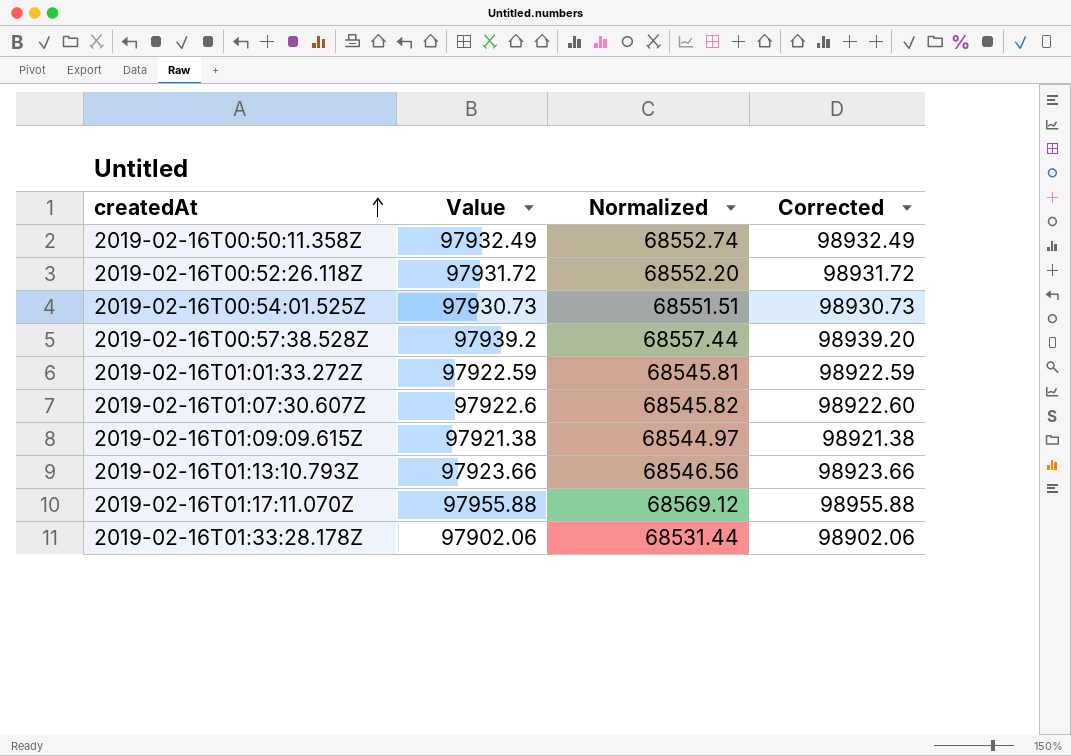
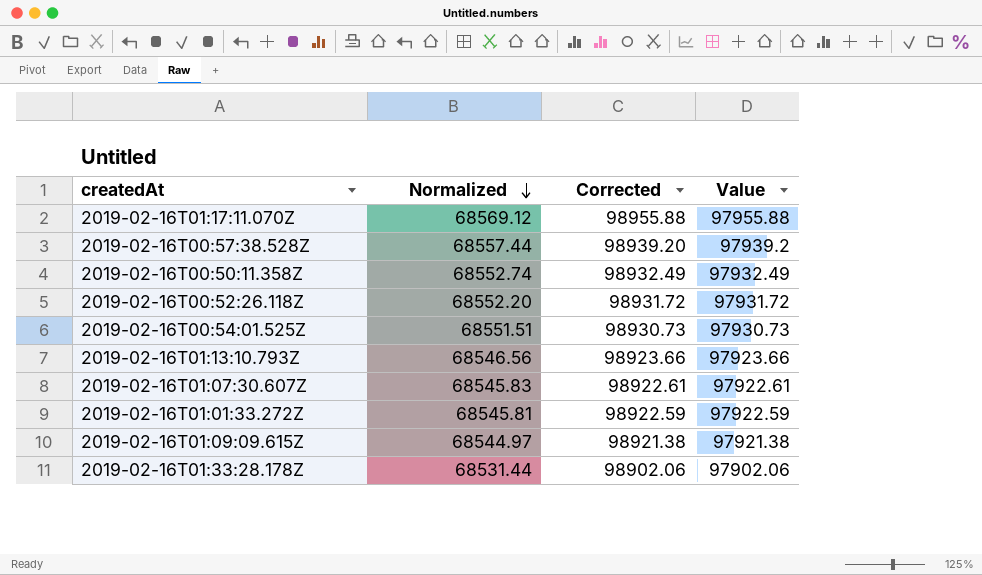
row order: createdAt ascending -> Normalized descending
column Value | position: 2 -> 4
2019-02-16T01:07:30.607Z | Normalized: 68545.82 -> 68545.83
2019-02-16T01:07:30.607Z | Corrected: 98922.60 -> 98922.61
2019-02-16T01:07:30.607Z | Value: 97922.6 -> 97922.61

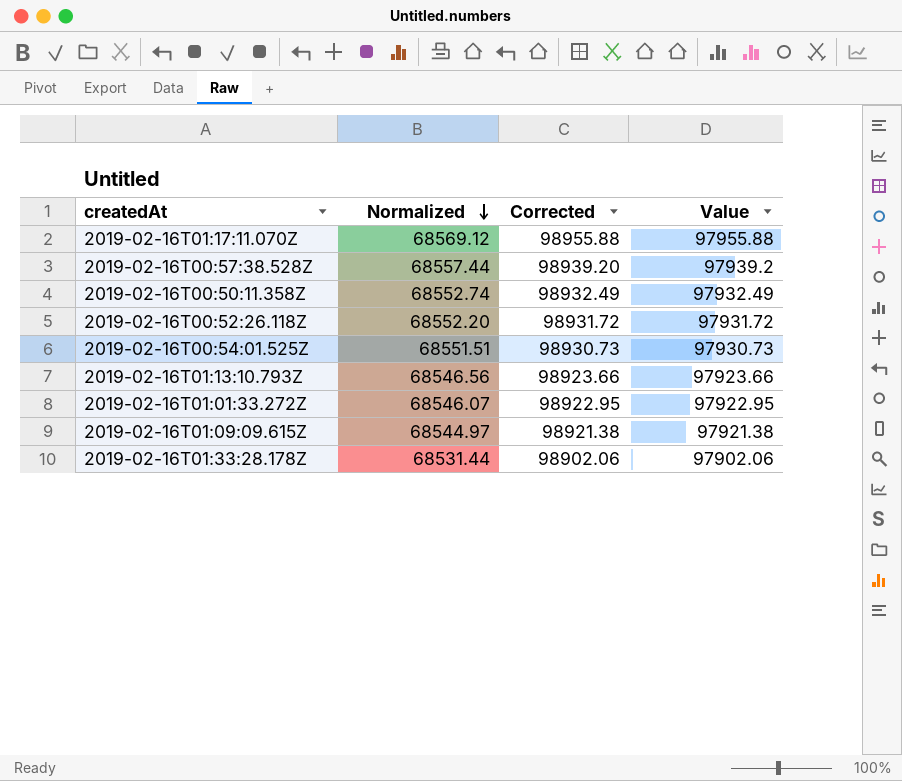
row 2019-02-16T01:07:30.607Z: 68545.83 | 98922.61 | 97922.61 -> none
2019-02-16T01:01:33.272Z | Normalized: 68545.81 -> 68546.07
2019-02-16T01:01:33.272Z | Corrected: 98922.59 -> 98922.95
2019-02-16T01:01:33.272Z | Value: 97922.59 -> 97922.95

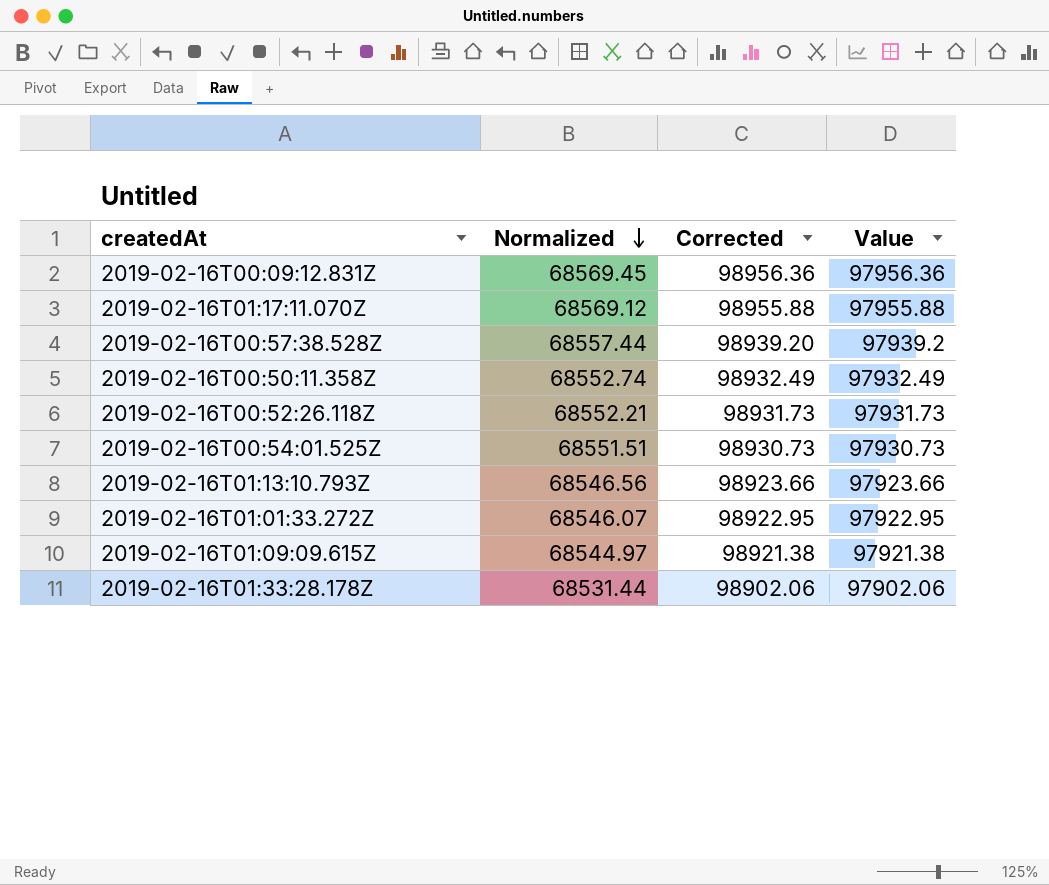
row 2019-02-16T00:09:12.831Z: none -> 68569.45 | 98956.36 | 97956.36
2019-02-16T00:52:26.118Z | Normalized: 68552.20 -> 68552.21
2019-02-16T00:52:26.118Z | Corrected: 98931.72 -> 98931.73
2019-02-16T00:52:26.118Z | Value: 97931.72 -> 97931.73

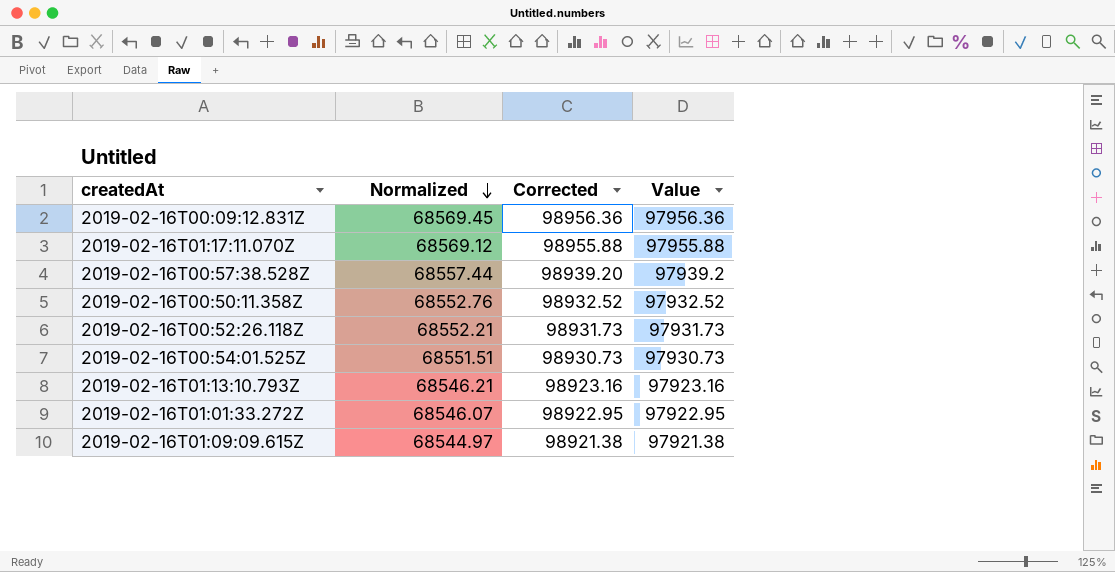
row 2019-02-16T01:33:28.178Z: 68531.44 | 98902.06 | 97902.06 -> none
2019-02-16T00:50:11.358Z | Normalized: 68552.74 -> 68552.76
2019-02-16T00:50:11.358Z | Corrected: 98932.49 -> 98932.52
2019-02-16T00:50:11.358Z | Value: 97932.49 -> 97932.52
2019-02-16T01:13:10.793Z | Normalized: 68546.56 -> 68546.21
2019-02-16T01:13:10.793Z | Corrected: 98923.66 -> 98923.16
2019-02-16T01:13:10.793Z | Value: 97923.66 -> 97923.16

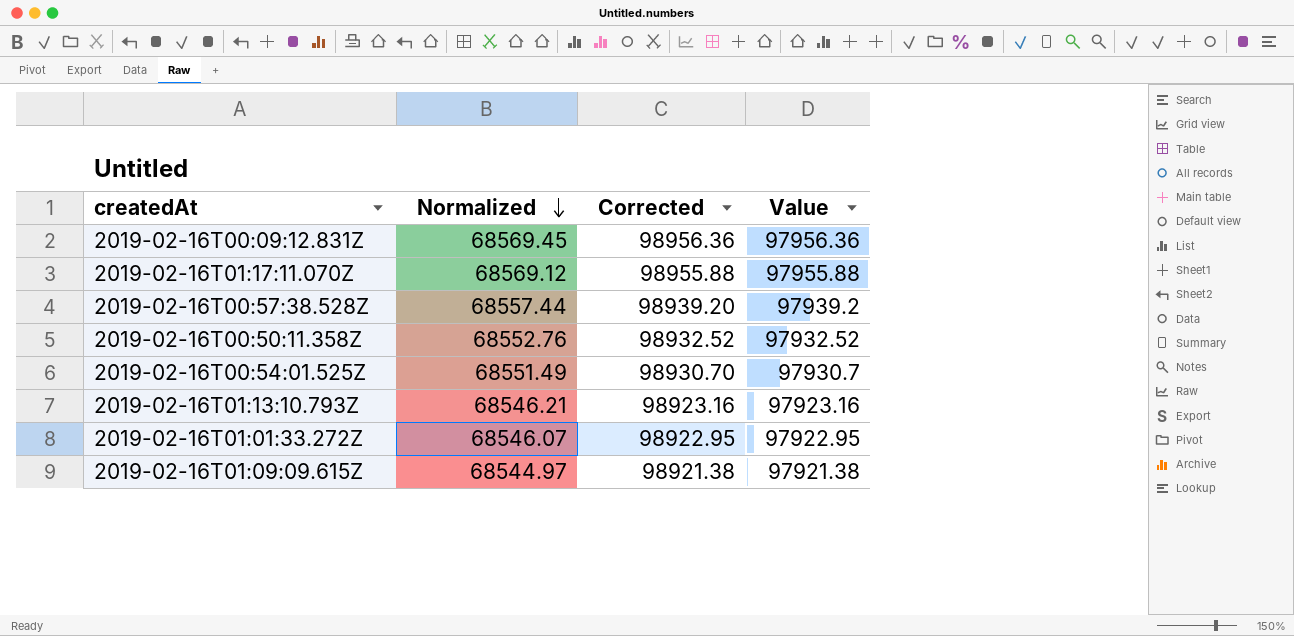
row 2019-02-16T00:52:26.118Z: 68552.21 | 98931.73 | 97931.73 -> none
2019-02-16T00:54:01.525Z | Normalized: 68551.51 -> 68551.49
2019-02-16T00:54:01.525Z | Corrected: 98930.73 -> 98930.70
2019-02-16T00:54:01.525Z | Value: 97930.73 -> 97930.7

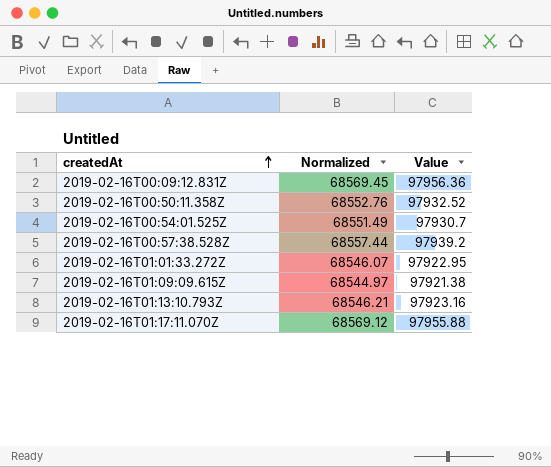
row order: Normalized descending -> createdAt ascending
column Corrected | formula: [Value] + 1000 -> none

